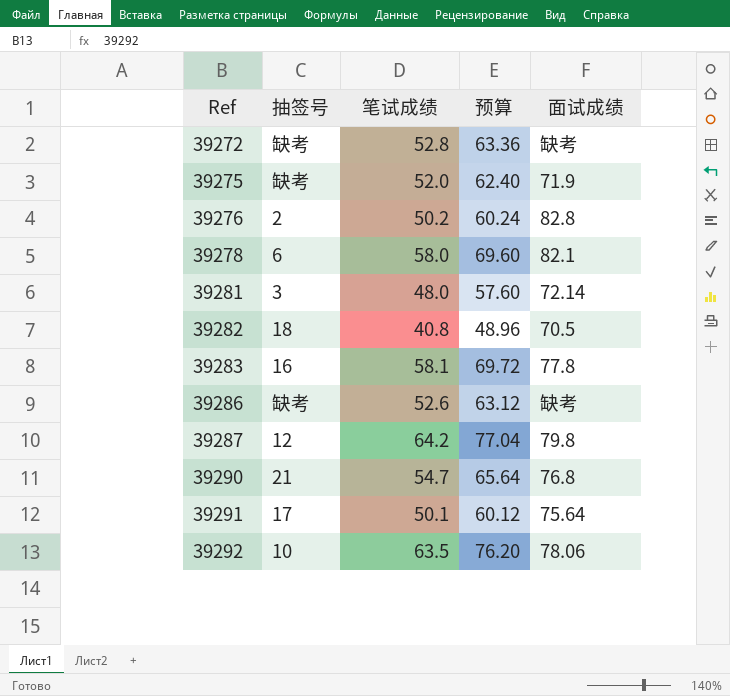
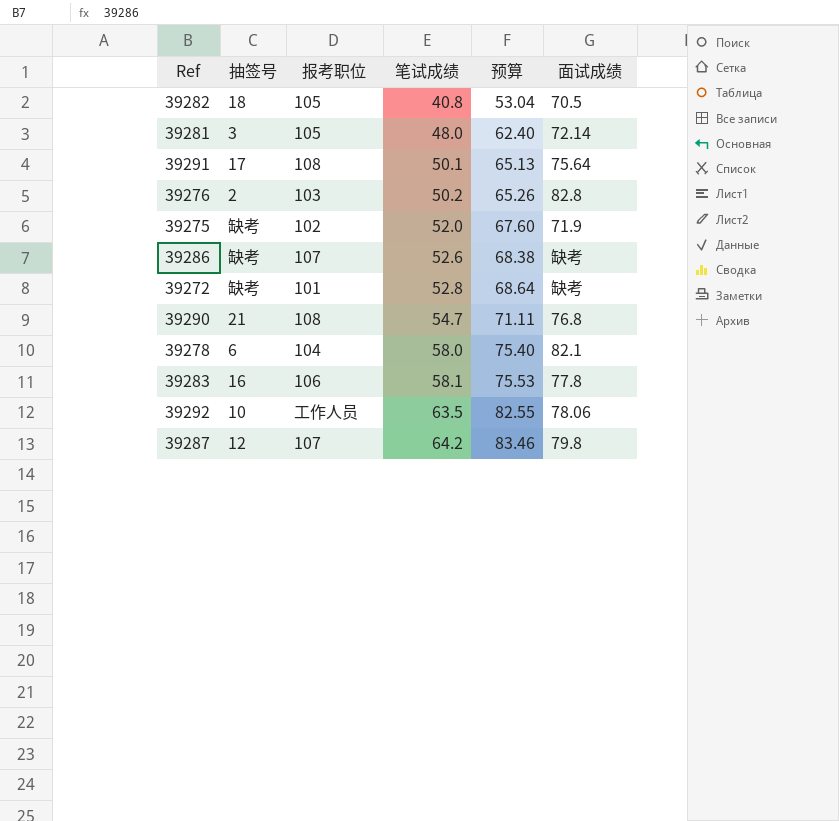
row order: Ref ascending -> 笔试成绩 ascending
column 报考职位 | position: none -> 3
column 预算 | formula: [笔试成绩] * 1.2 -> [笔试成绩] * 1.3

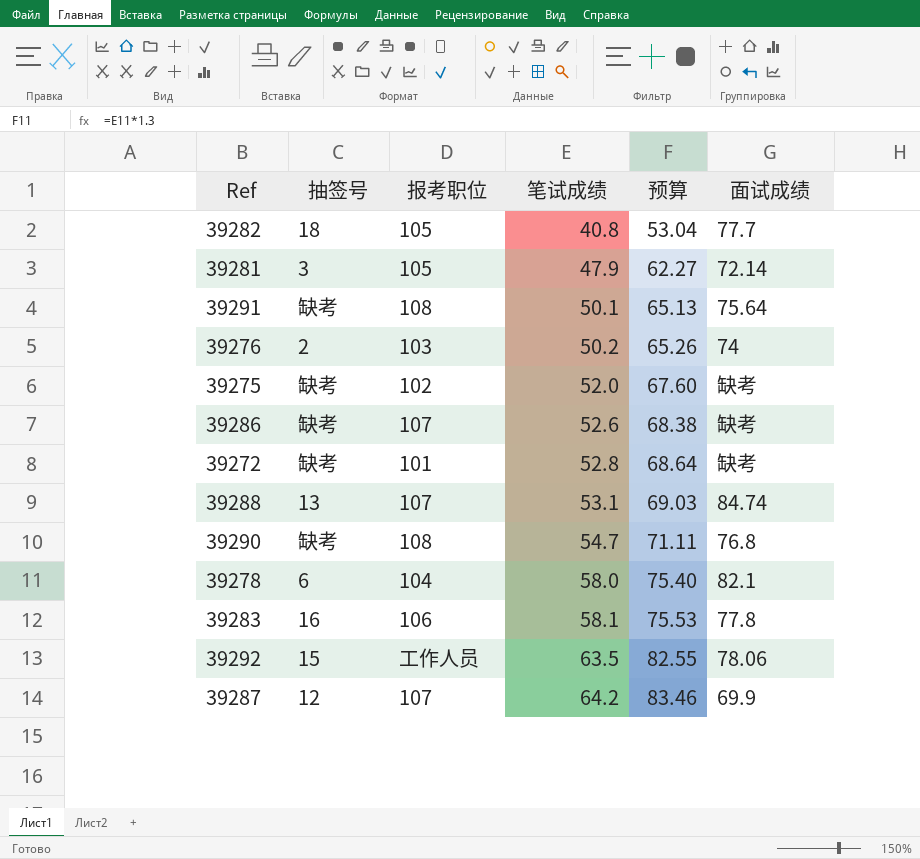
39282 | 面试成绩: 70.5 -> 77.7
39281 | 笔试成绩: 48.0 -> 47.9
39281 | 预算: 62.40 -> 62.27
39291 | 抽签号: 17 -> 缺考
39276 | 面试成绩: 82.8 -> 74
39275 | 面试成绩: 71.9 -> 缺考
row 39288: none -> 13 | 107 | 53.1 | 69.03 | 84.74
39290 | 抽签号: 21 -> 缺考
39292 | 抽签号: 10 -> 15
39287 | 面试成绩: 79.8 -> 69.9

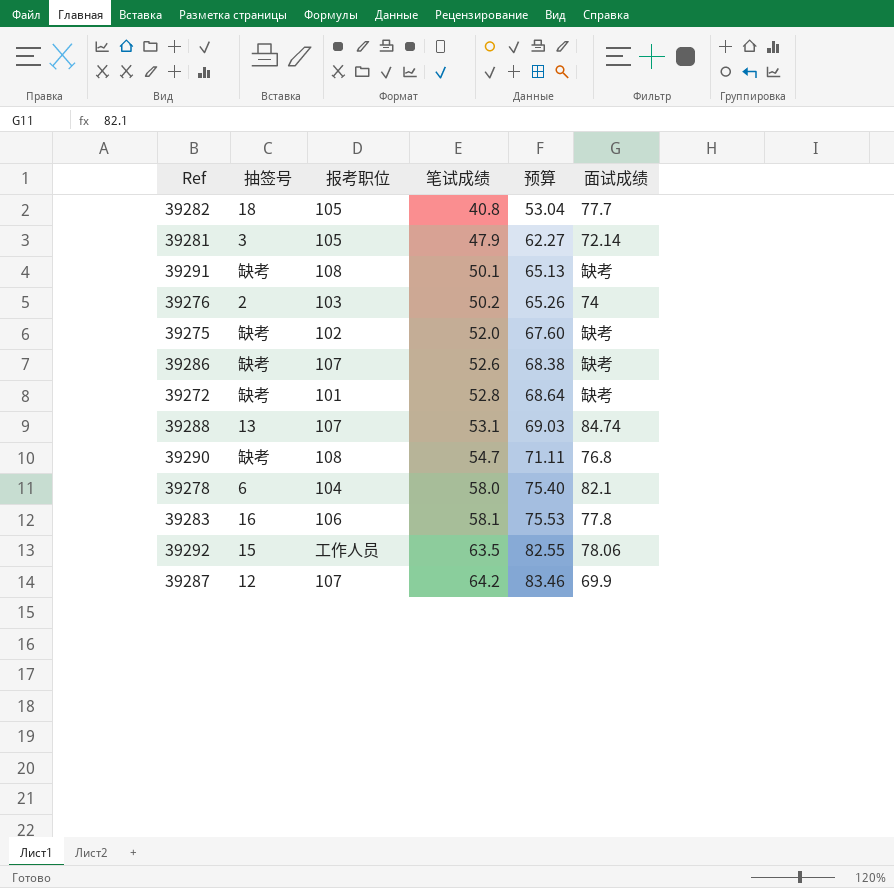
39291 | 面试成绩: 75.64 -> 缺考

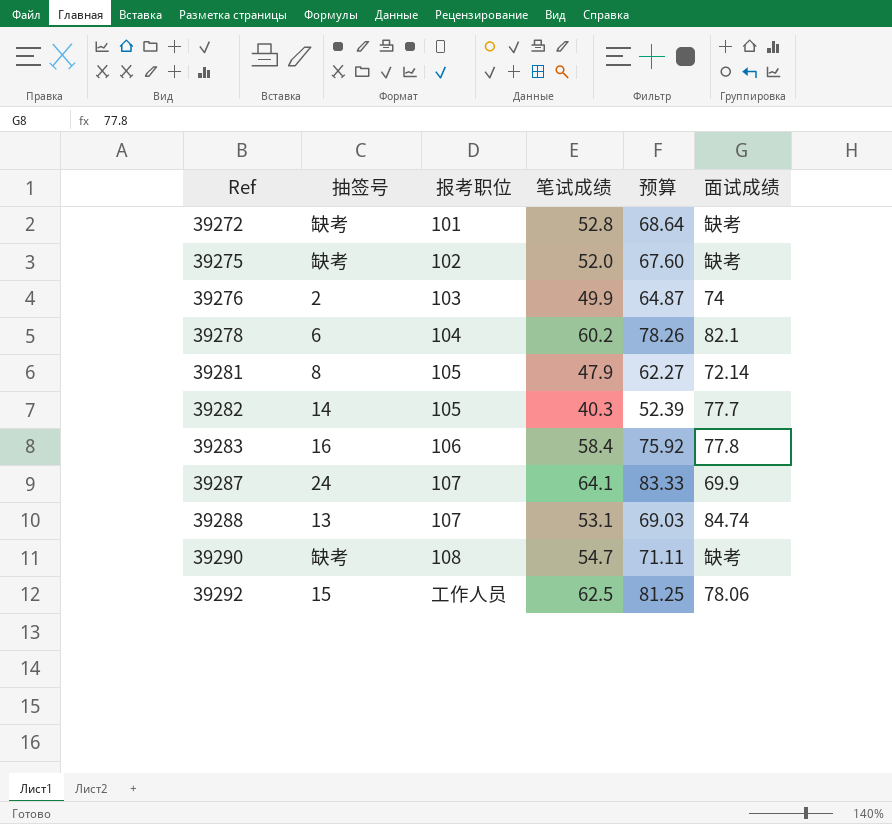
row order: 笔试成绩 ascending -> Ref ascending
row 39291: 缺考 | 108 | 50.1 | 65.13 | 缺考 -> none
row 39286: 缺考 | 107 | 52.6 | 68.38 | 缺考 -> none
39276 | 笔试成绩: 50.2 -> 49.9
39276 | 预算: 65.26 -> 64.87
39278 | 笔试成绩: 58.0 -> 60.2
39278 | 预算: 75.40 -> 78.26
39281 | 抽签号: 3 -> 8
39282 | 抽签号: 18 -> 14
39282 | 笔试成绩: 40.8 -> 40.3
39282 | 预算: 53.04 -> 52.39
39283 | 笔试成绩: 58.1 -> 58.4
39283 | 预算: 75.53 -> 75.92
39287 | 抽签号: 12 -> 24
39287 | 笔试成绩: 64.2 -> 64.1
39287 | 预算: 83.46 -> 83.33
39290 | 面试成绩: 76.8 -> 缺考
39292 | 笔试成绩: 63.5 -> 62.5
39292 | 预算: 82.55 -> 81.25

